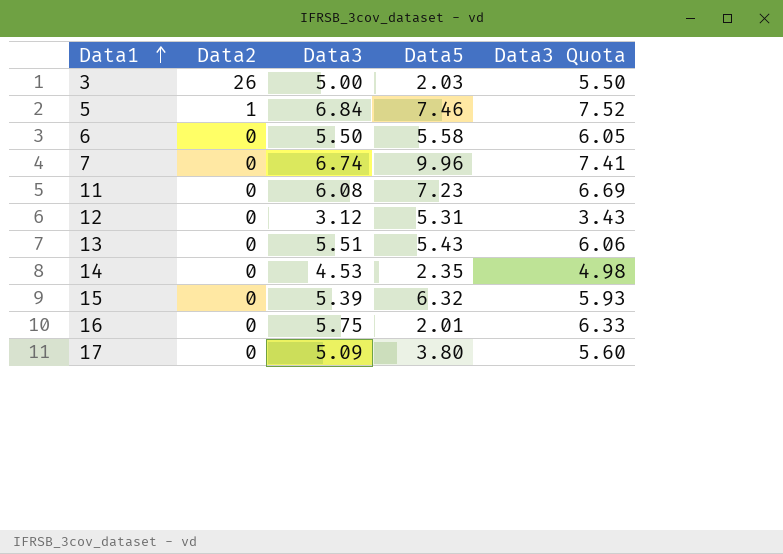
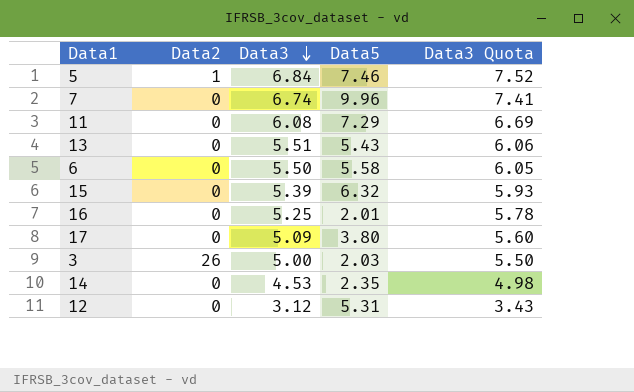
row order: Data1 ascending -> Data3 descending
11 | Data5: 7.23 -> 7.29
16 | Data3: 5.75 -> 5.25
16 | Data3 Quota: 6.33 -> 5.78

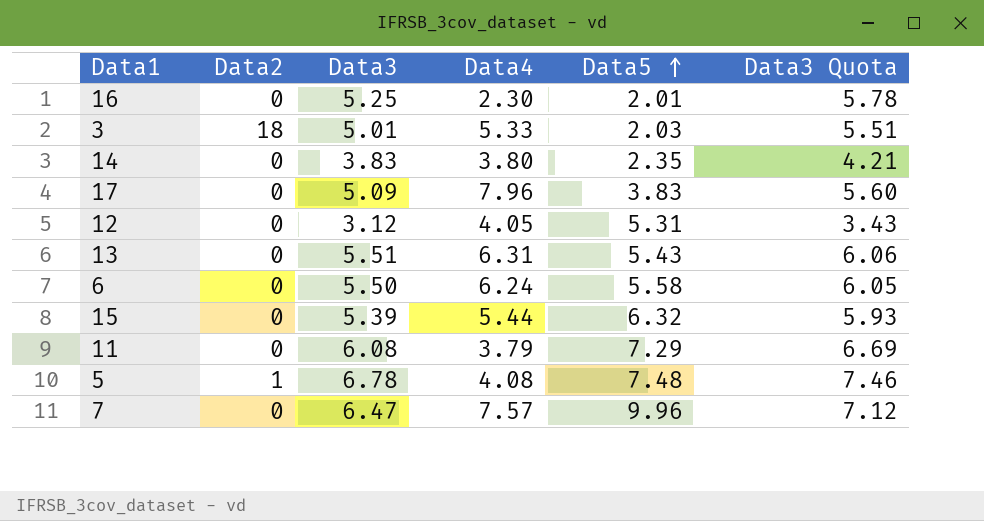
row order: Data3 descending -> Data5 ascending
column Data4 | position: none -> 4
3 | Data2: 26 -> 18
3 | Data3: 5.00 -> 5.01
3 | Data3 Quota: 5.50 -> 5.51
14 | Data3: 4.53 -> 3.83
14 | Data3 Quota: 4.98 -> 4.21
17 | Data5: 3.80 -> 3.83
5 | Data3: 6.84 -> 6.78
5 | Data5: 7.46 -> 7.48
5 | Data3 Quota: 7.52 -> 7.46
7 | Data3: 6.74 -> 6.47
7 | Data3 Quota: 7.41 -> 7.12

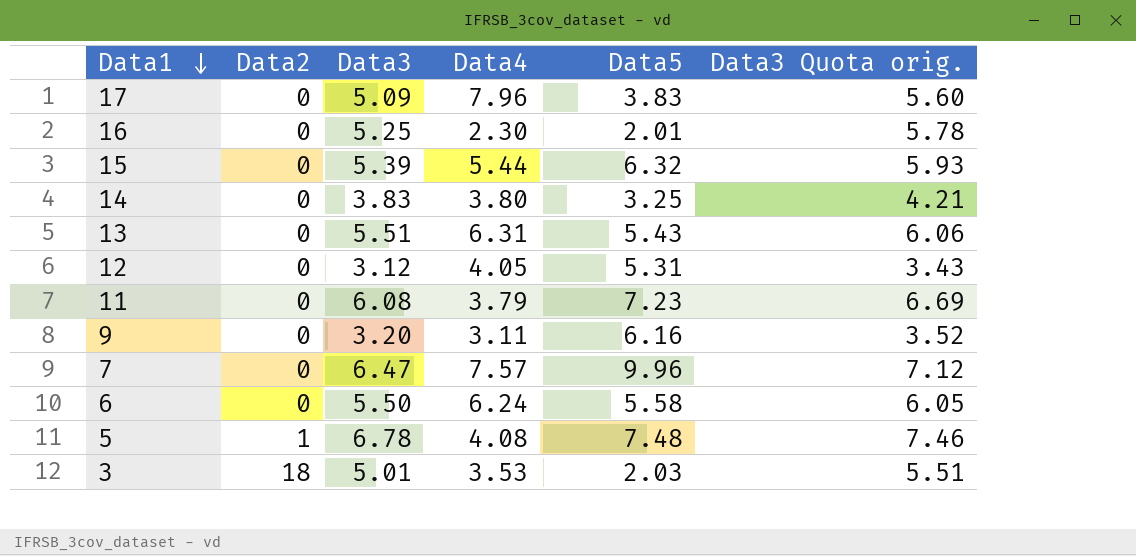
row order: Data5 ascending -> Data1 descending
column name: Data3 Quota -> Data3 Quota orig.
14 | Data5: 2.35 -> 3.25
11 | Data5: 7.29 -> 7.23
row 9: none -> 0 | 3.20 | 3.11 | 6.16 | 3.52
3 | Data4: 5.33 -> 3.53

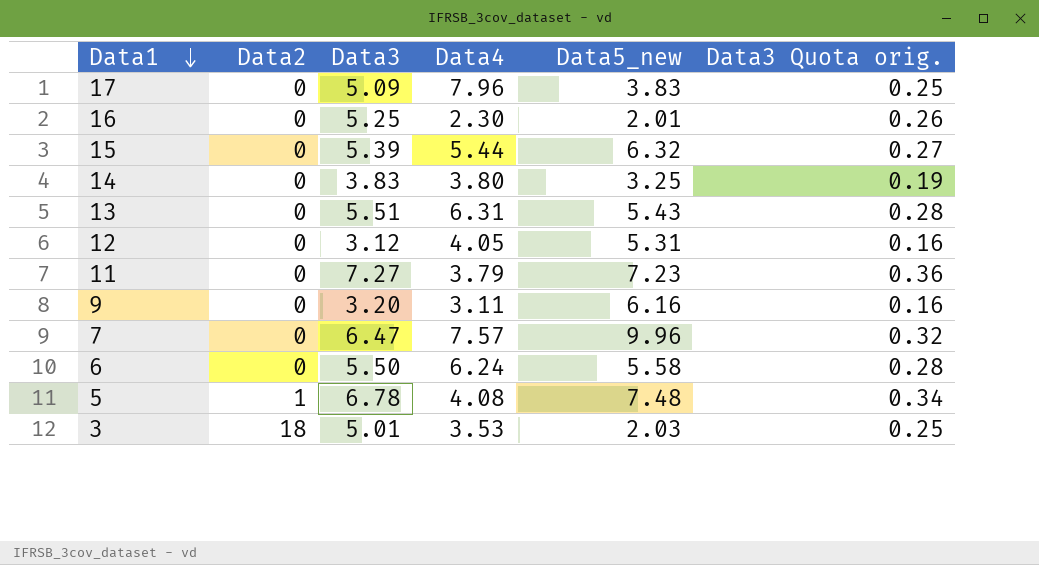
column name: Data5 -> Data5_new
column Data3 Quota orig. | formula: [Data3] * 1.1 -> [Data3] * 0.05
11 | Data3: 6.08 -> 7.27

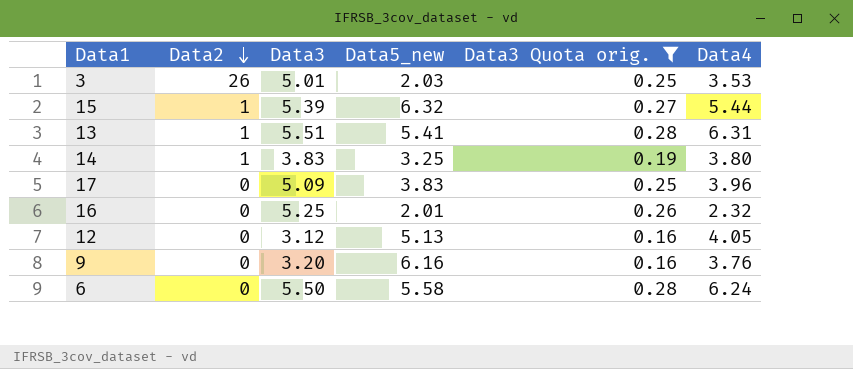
filter: none -> Data3 Quota orig. <= 0.28
row order: Data1 descending -> Data2 descending
column Data4 | position: 4 -> 6
3 | Data2: 18 -> 26
15 | Data2: 0 -> 1
13 | Data2: 0 -> 1
13 | Data5_new: 5.43 -> 5.41
14 | Data2: 0 -> 1
17 | Data4: 7.96 -> 3.96
16 | Data4: 2.30 -> 2.32
12 | Data5_new: 5.31 -> 5.13
9 | Data4: 3.11 -> 3.76

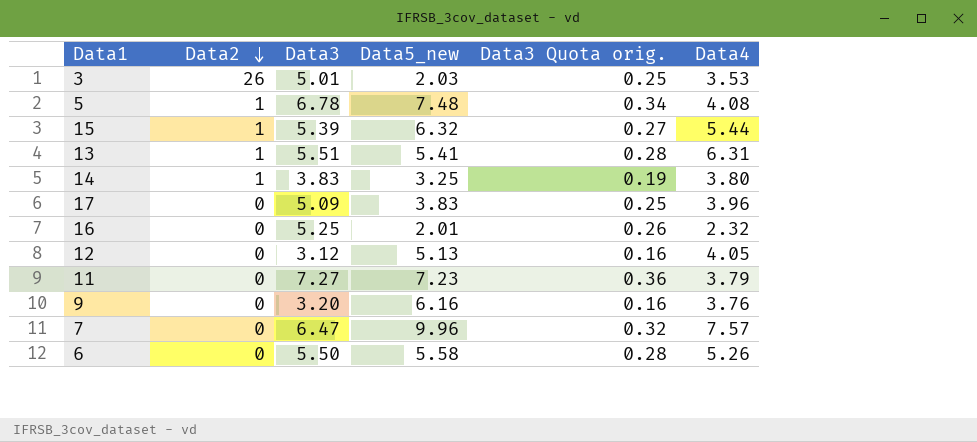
filter: Data3 Quota orig. <= 0.28 -> none
6 | Data4: 6.24 -> 5.26

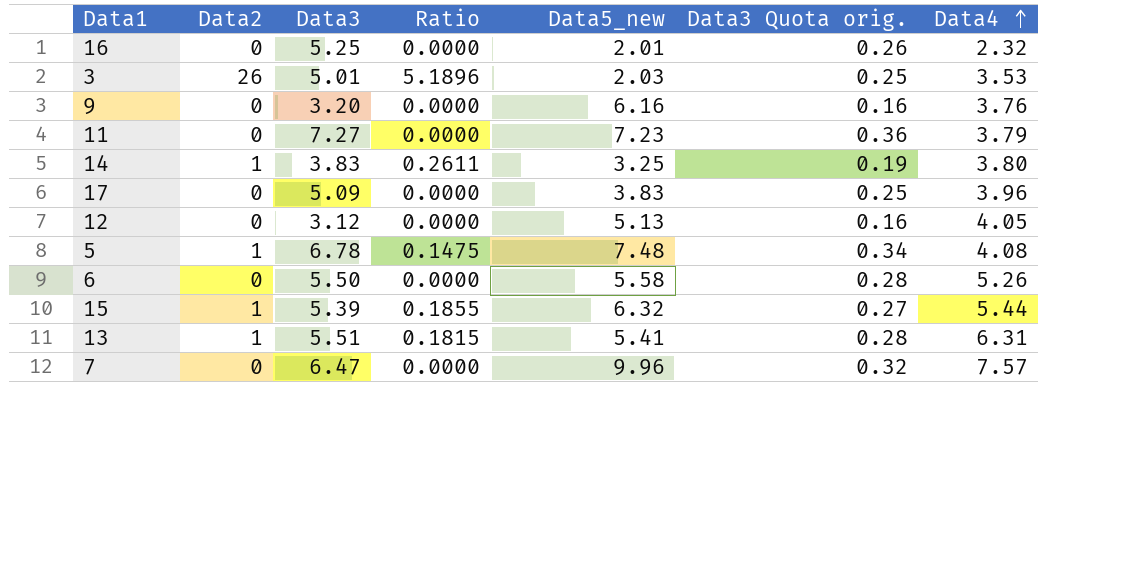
row order: Data2 descending -> Data4 ascending
column Ratio | formula: none -> [Data2] / [Data3]

